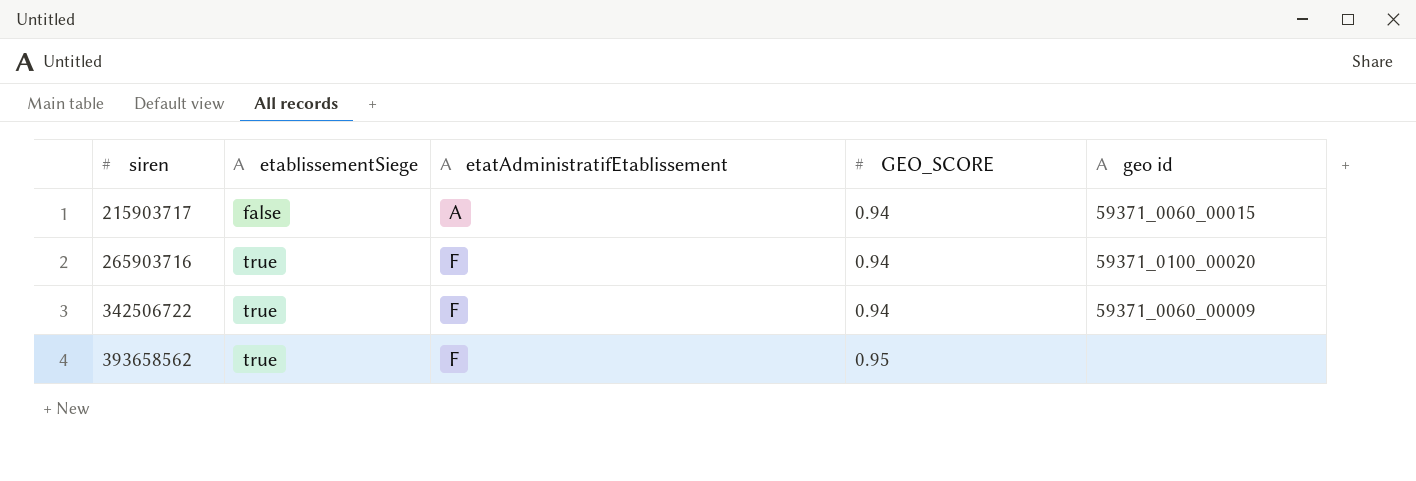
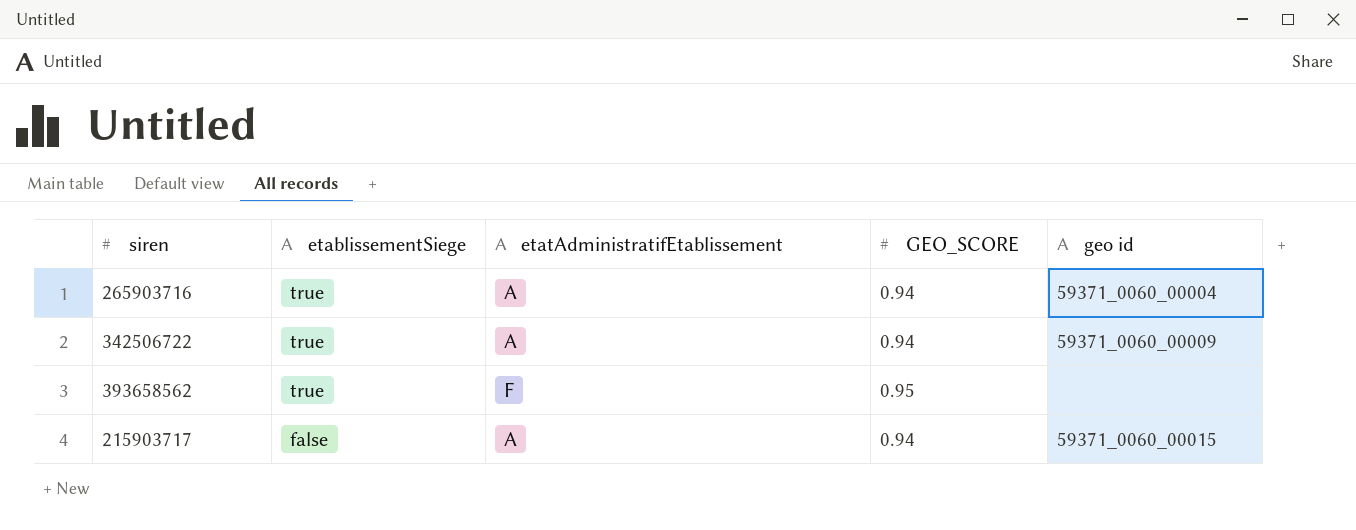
row order: siren ascending -> etablissementSiege descending
265903716 | etatAdministratifEtablissement: F -> A
265903716 | geo id: 59371_0100_00020 -> 59371_0060_00004
342506722 | etatAdministratifEtablissement: F -> A

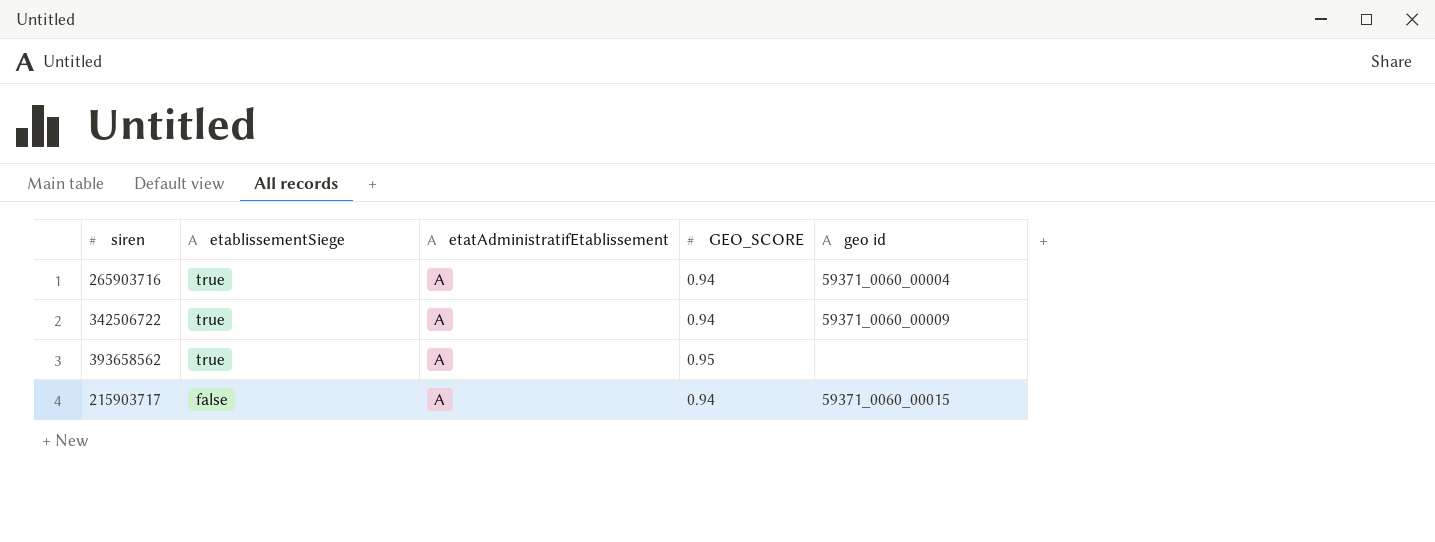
393658562 | etatAdministratifEtablissement: F -> A

